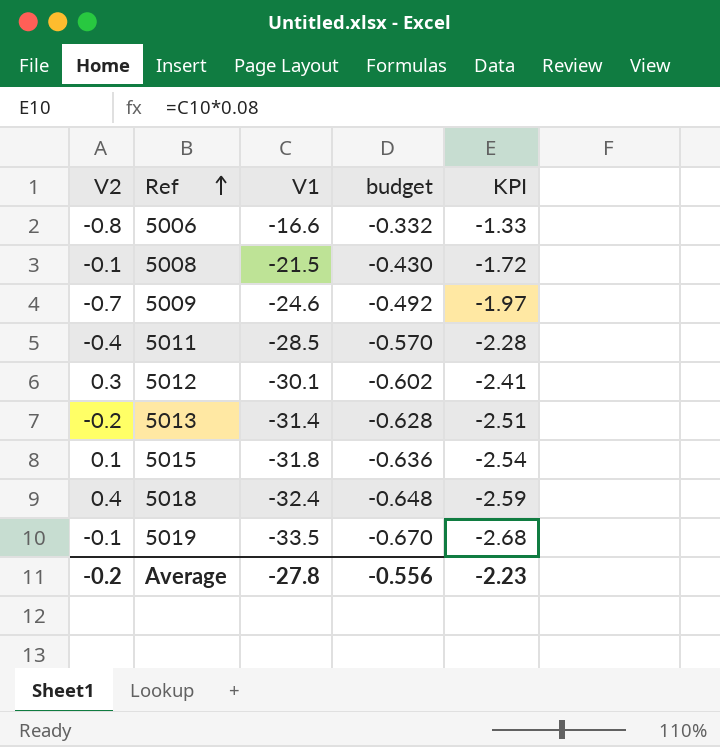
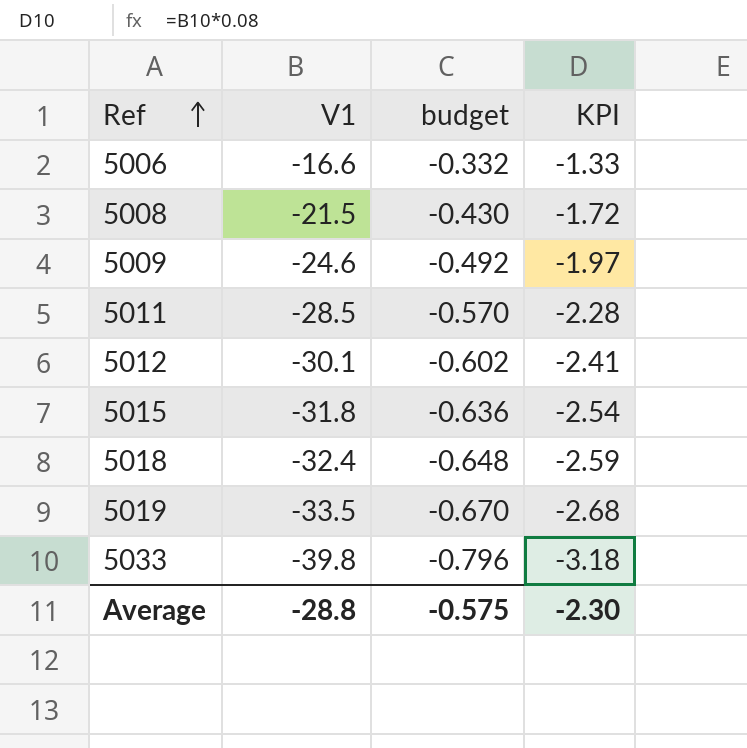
column V2 | position: 1 -> none
row 5013: -0.2 | -31.4 | -0.628 | -2.51 -> none
row 5033: none -> -39.8 | -0.796 | -3.18
Average | V1: -27.8 -> -28.8
Average | budget: -0.556 -> -0.575
Average | KPI: -2.23 -> -2.30

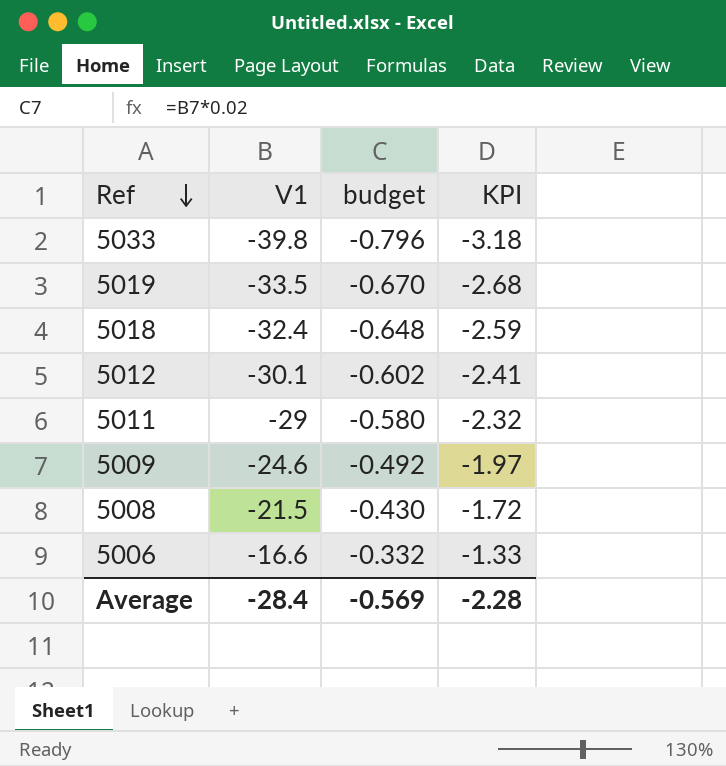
row order: Ref ascending -> Ref descending
row 5015: -31.8 | -0.636 | -2.54 -> none
5011 | V1: -28.5 -> -29
5011 | budget: -0.570 -> -0.580
5011 | KPI: -2.28 -> -2.32
Average | V1: -28.8 -> -28.4
Average | budget: -0.575 -> -0.569
Average | KPI: -2.30 -> -2.28

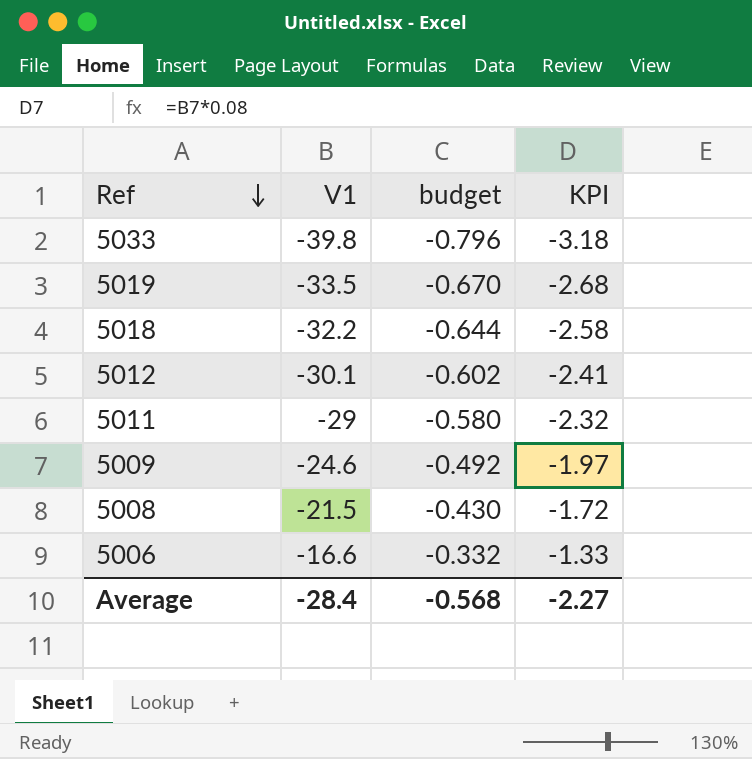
5018 | V1: -32.4 -> -32.2
5018 | budget: -0.648 -> -0.644
5018 | KPI: -2.59 -> -2.58
Average | budget: -0.569 -> -0.568
Average | KPI: -2.28 -> -2.27

